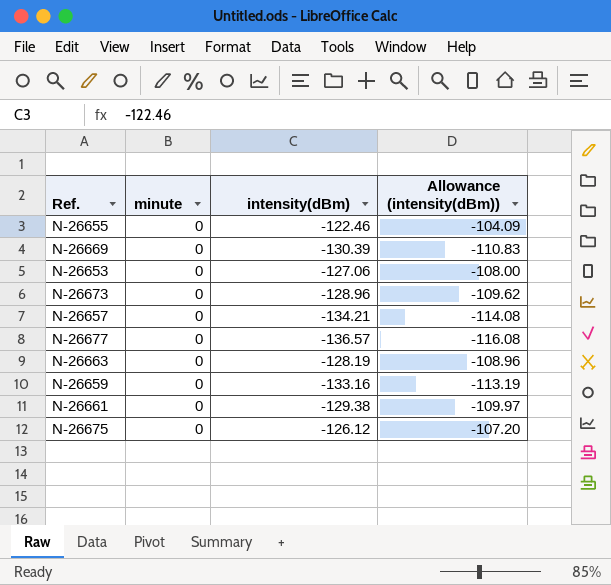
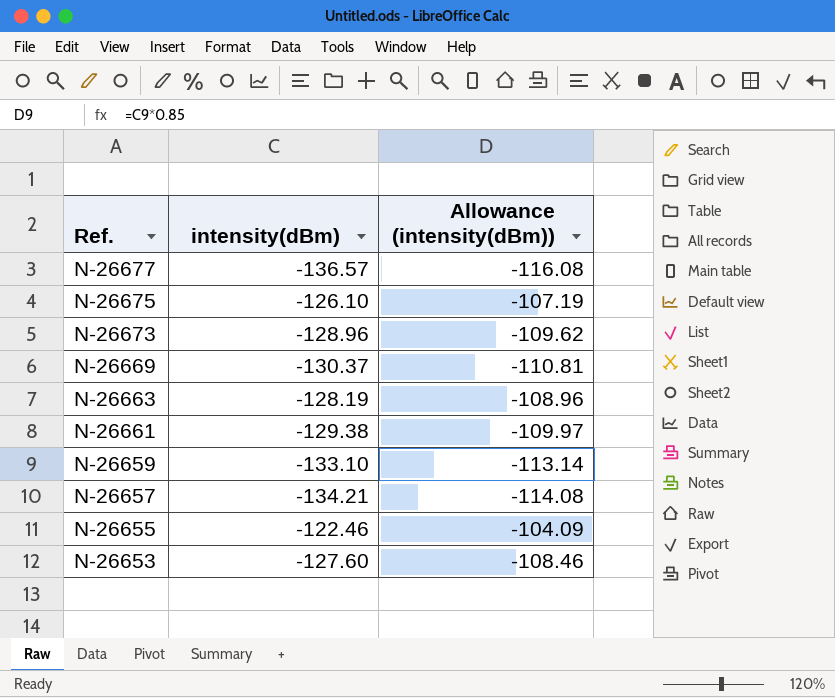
row order: none -> Ref. descending
column minute | position: 2 -> none
N-26675 | intensity(dBm): -126.12 -> -126.10
N-26675 | Allowance (intensity(dBm)): -107.20 -> -107.19
N-26669 | intensity(dBm): -130.39 -> -130.37
N-26669 | Allowance (intensity(dBm)): -110.83 -> -110.81
N-26659 | intensity(dBm): -133.16 -> -133.10
N-26659 | Allowance (intensity(dBm)): -113.19 -> -113.14
N-26653 | intensity(dBm): -127.06 -> -127.60
N-26653 | Allowance (intensity(dBm)): -108.00 -> -108.46

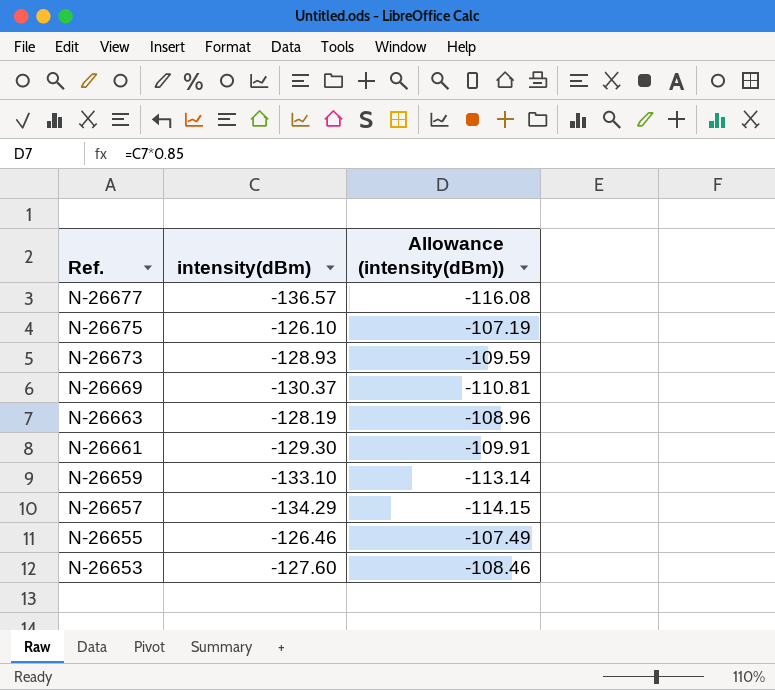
N-26673 | intensity(dBm): -128.96 -> -128.93
N-26673 | Allowance (intensity(dBm)): -109.62 -> -109.59
N-26661 | intensity(dBm): -129.38 -> -129.30
N-26661 | Allowance (intensity(dBm)): -109.97 -> -109.91
N-26657 | intensity(dBm): -134.21 -> -134.29
N-26657 | Allowance (intensity(dBm)): -114.08 -> -114.15
N-26655 | intensity(dBm): -122.46 -> -126.46
N-26655 | Allowance (intensity(dBm)): -104.09 -> -107.49

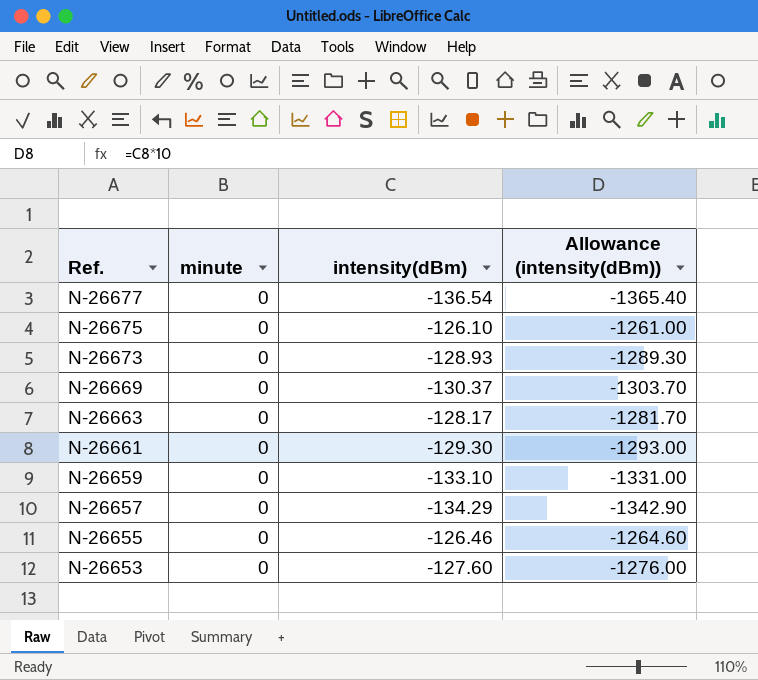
column minute | position: none -> 2
column Allowance (intensity(dBm)) | formula: [intensity(dBm)] * 0.85 -> [intensity(dBm)] * 10
N-26677 | intensity(dBm): -136.57 -> -136.54
N-26663 | intensity(dBm): -128.19 -> -128.17

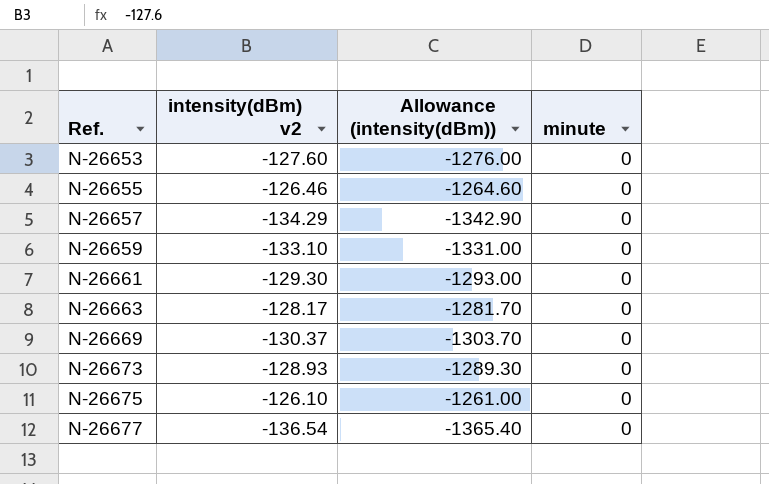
row order: Ref. descending -> Ref. ascending
column name: intensity(dBm) -> intensity(dBm) v2
column minute | position: 2 -> 4

